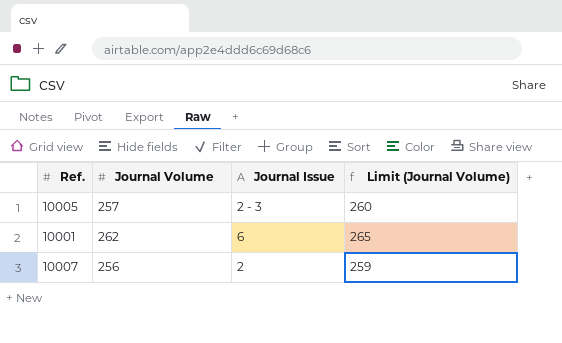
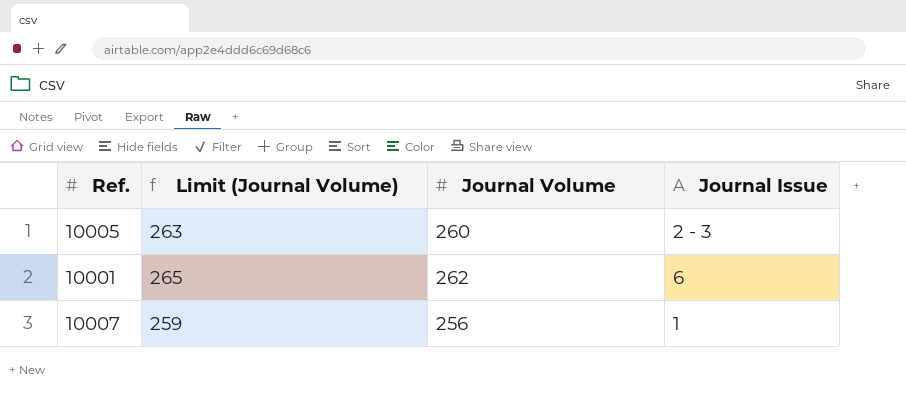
column Limit (Journal Volume) | position: 4 -> 2
10005 | Limit (Journal Volume): 260 -> 263
10005 | Journal Volume: 257 -> 260
10007 | Journal Issue: 2 -> 1

